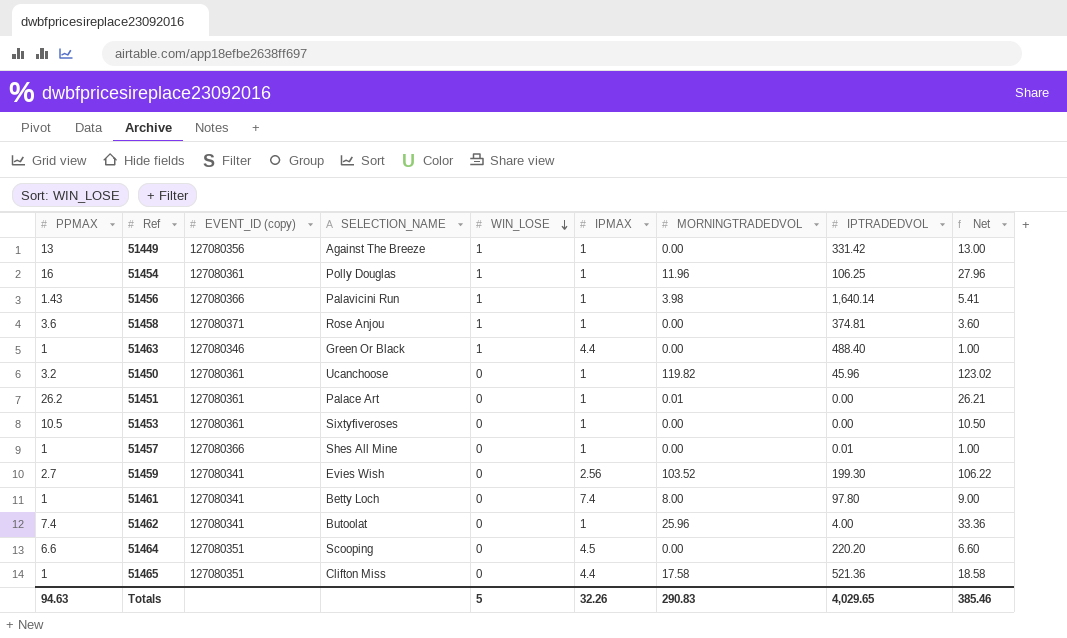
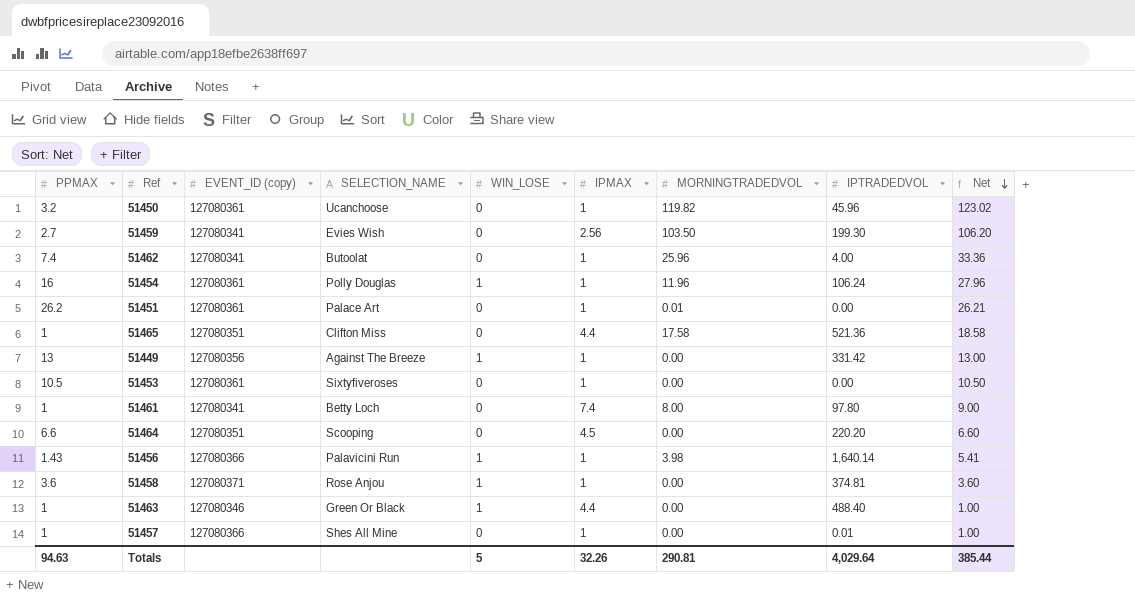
row order: WIN_LOSE descending -> Net descending
51459 | MORNINGTRADEDVOL: 103.52 -> 103.50
51459 | Net: 106.22 -> 106.20
51454 | IPTRADEDVOL: 106.25 -> 106.24
Totals | MORNINGTRADEDVOL: 290.83 -> 290.81
Totals | IPTRADEDVOL: 4,029.65 -> 4,029.64
Totals | Net: 385.46 -> 385.44

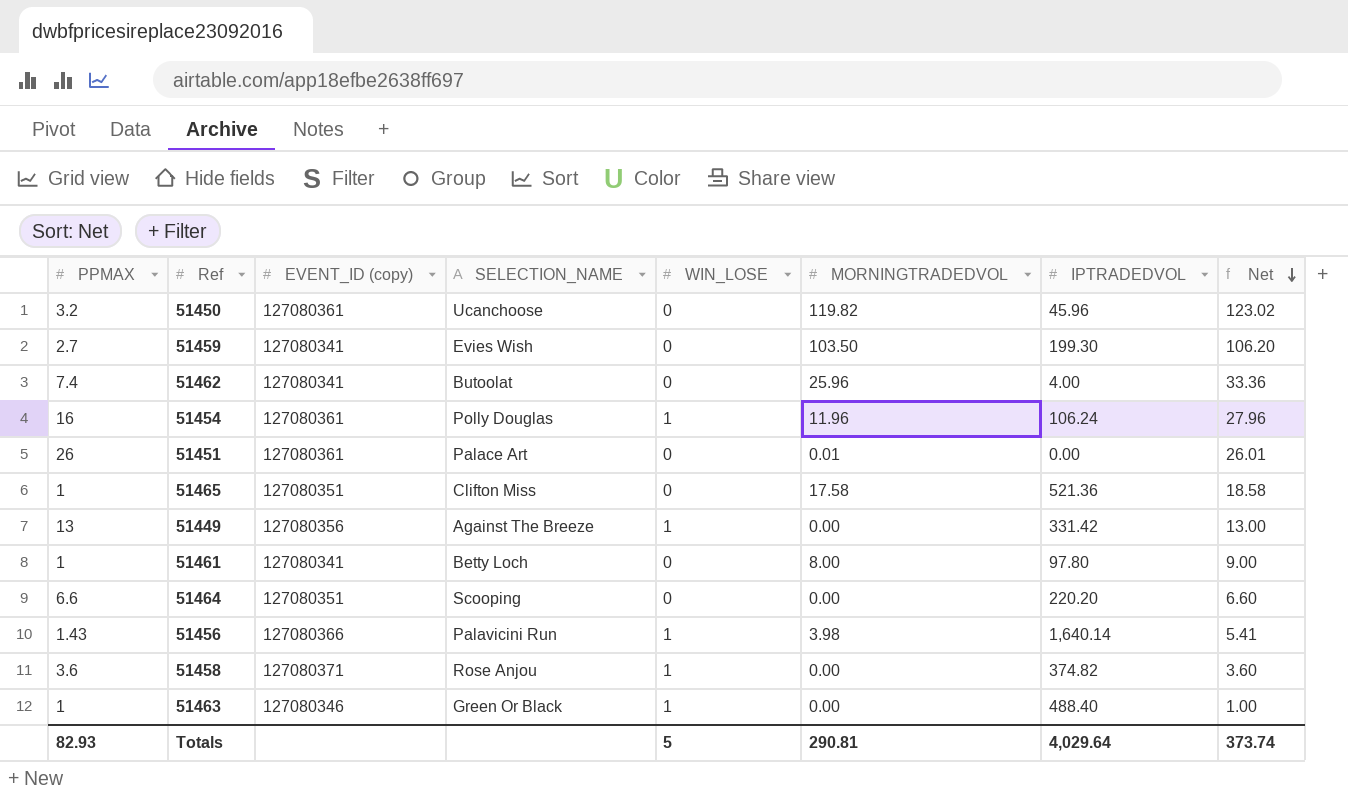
column IPMAX | position: 6 -> none
row 51453: 10.5 | 127080361 | Sixtyfiveroses | 0 | 1 | 0.00 | 0.00 | 10.50 -> none
row 51457: 1 | 127080366 | Shes All Mine | 0 | 1 | 0.00 | 0.01 | 1.00 -> none
51451 | PPMAX: 26.2 -> 26
51451 | Net: 26.21 -> 26.01
51458 | IPTRADEDVOL: 374.81 -> 374.82
Totals | PPMAX: 94.63 -> 82.93
Totals | Net: 385.44 -> 373.74

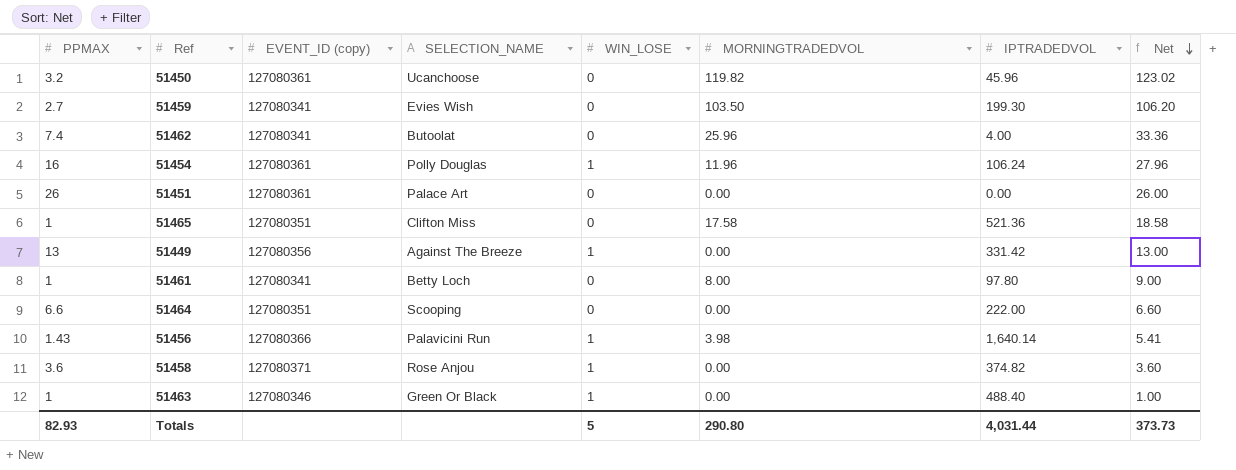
51451 | MORNINGTRADEDVOL: 0.01 -> 0.00
51451 | Net: 26.01 -> 26.00
51464 | IPTRADEDVOL: 220.20 -> 222.00
Totals | MORNINGTRADEDVOL: 290.81 -> 290.80
Totals | IPTRADEDVOL: 4,029.64 -> 4,031.44
Totals | Net: 373.74 -> 373.73

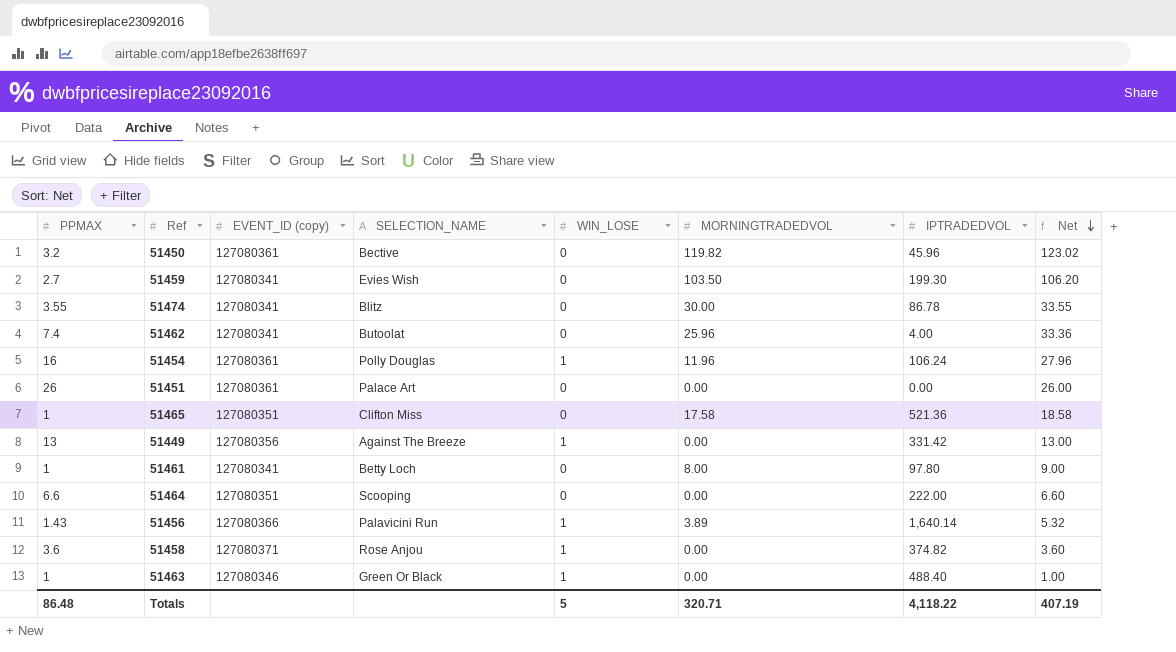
51450 | SELECTION_NAME: Ucanchoose -> Bective
row 51474: none -> 3.55 | 127080341 | Blitz | 0 | 30.00 | 86.78 | 33.55
51456 | MORNINGTRADEDVOL: 3.98 -> 3.89
51456 | Net: 5.41 -> 5.32
Totals | PPMAX: 82.93 -> 86.48
Totals | MORNINGTRADEDVOL: 290.80 -> 320.71
Totals | IPTRADEDVOL: 4,031.44 -> 4,118.22
Totals | Net: 373.73 -> 407.19

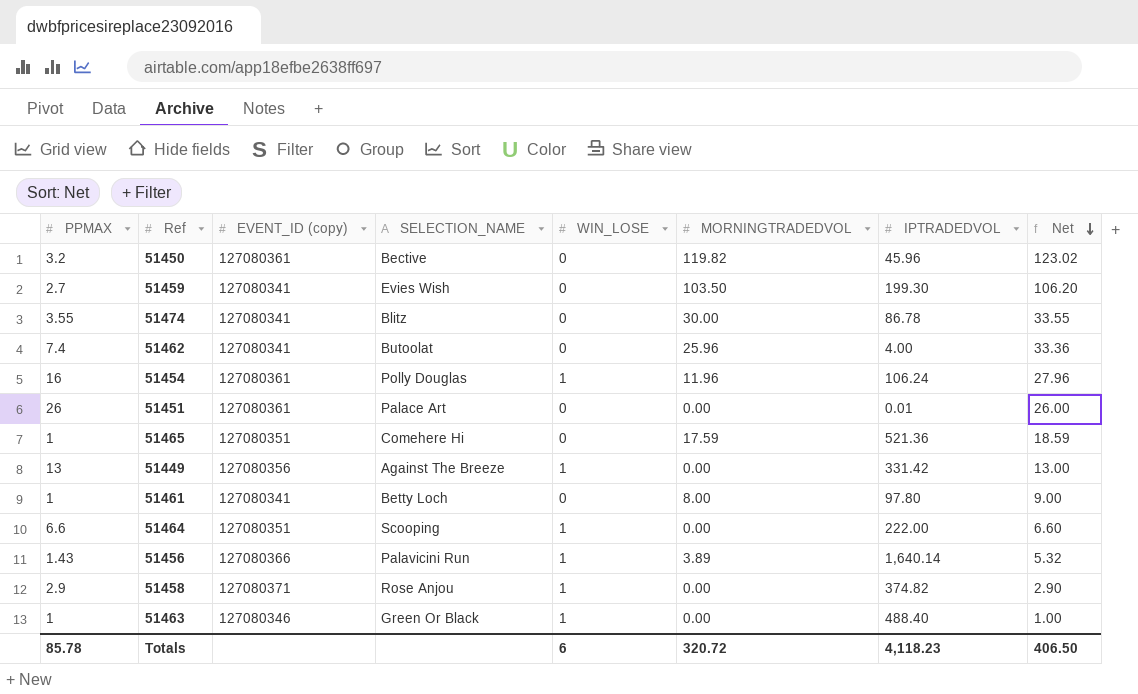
51451 | IPTRADEDVOL: 0.00 -> 0.01
51465 | SELECTION_NAME: Clifton Miss -> Comehere Hi
51465 | MORNINGTRADEDVOL: 17.58 -> 17.59
51465 | Net: 18.58 -> 18.59
51464 | WIN_LOSE: 0 -> 1
51458 | PPMAX: 3.6 -> 2.9
51458 | Net: 3.60 -> 2.90
Totals | PPMAX: 86.48 -> 85.78
Totals | WIN_LOSE: 5 -> 6
Totals | MORNINGTRADEDVOL: 320.71 -> 320.72
Totals | IPTRADEDVOL: 4,118.22 -> 4,118.23
Totals | Net: 407.19 -> 406.50

